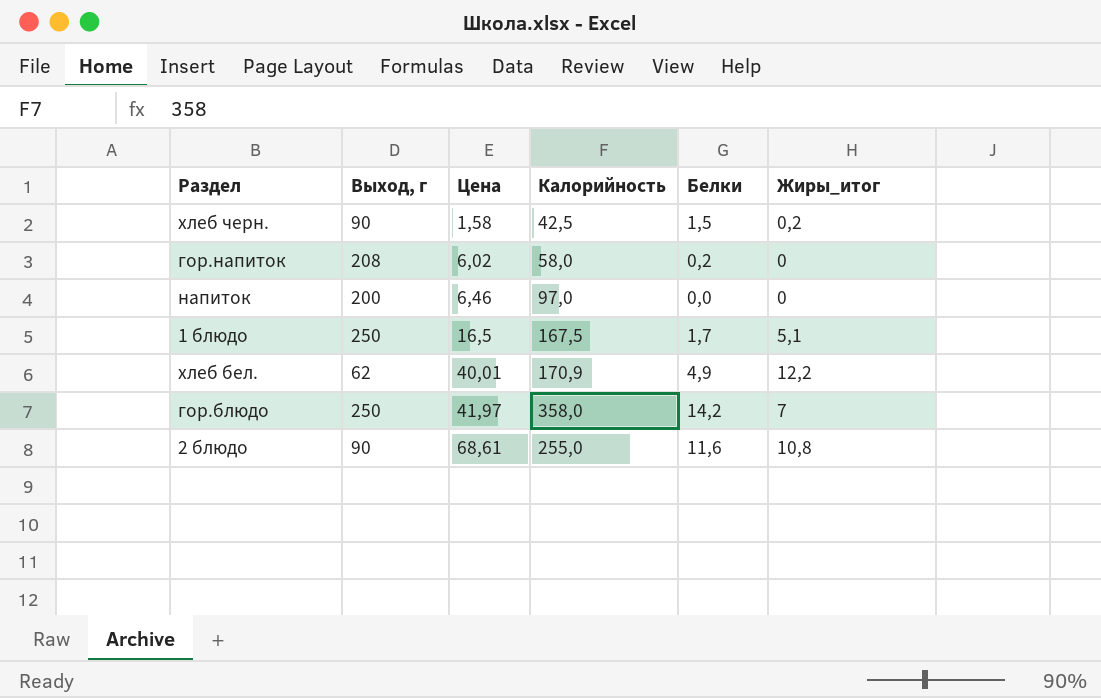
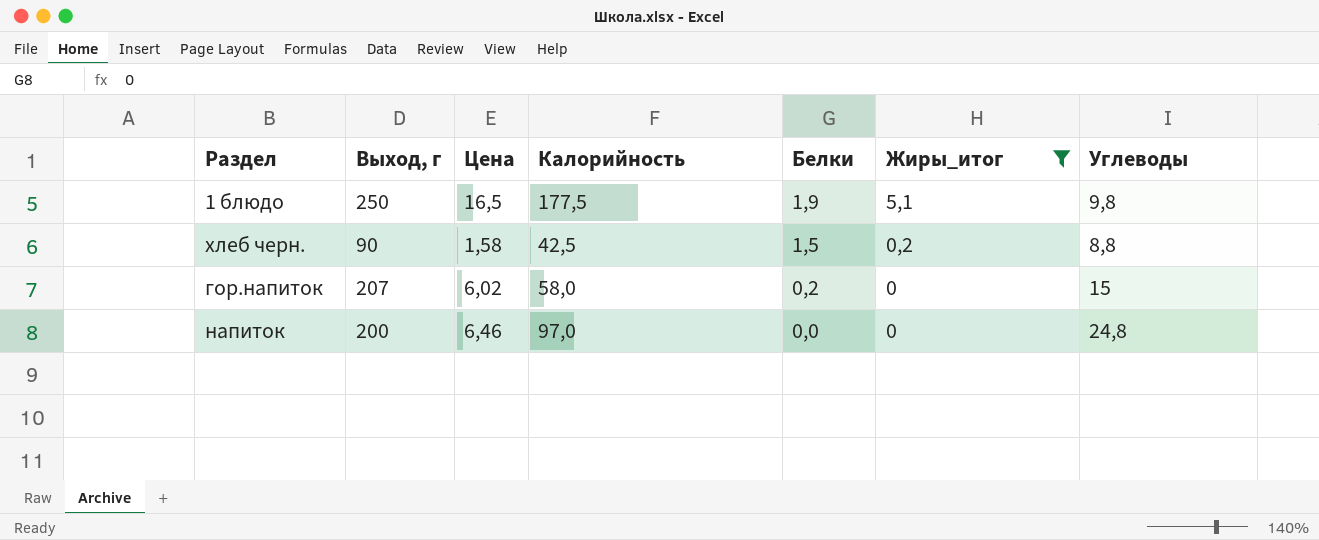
filter: none -> Жиры_итог <= 5,1
row order: Цена ascending -> Белки descending
column Углеводы | position: none -> 7
1 блюдо | Калорийность: 167,5 -> 177,5
1 блюдо | Белки: 1,7 -> 1,9
гор.напиток | Выход, г: 208 -> 207

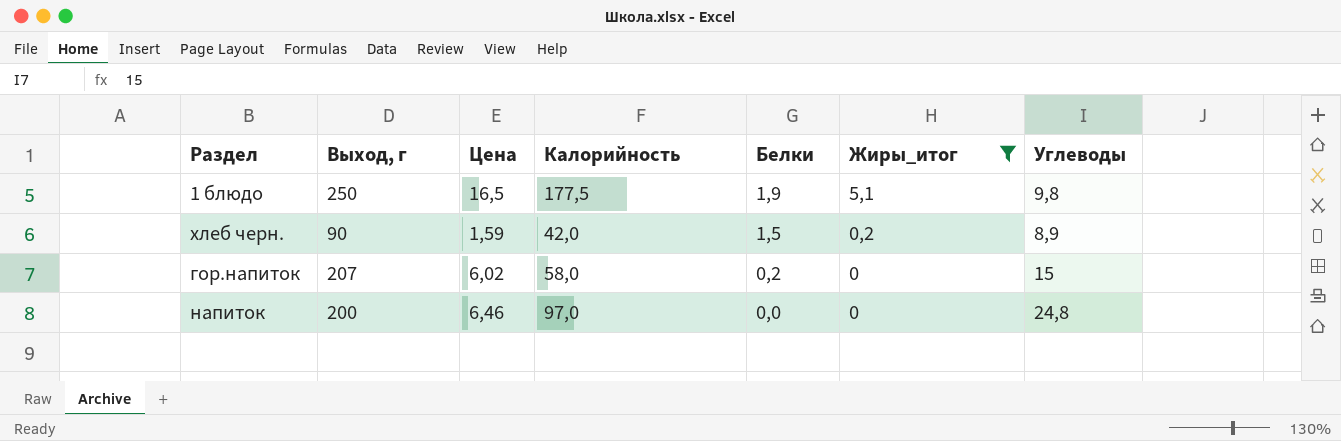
хлеб черн. | Цена: 1,58 -> 1,59
хлеб черн. | Калорийность: 42,5 -> 42,0
хлеб черн. | Углеводы: 8,8 -> 8,9

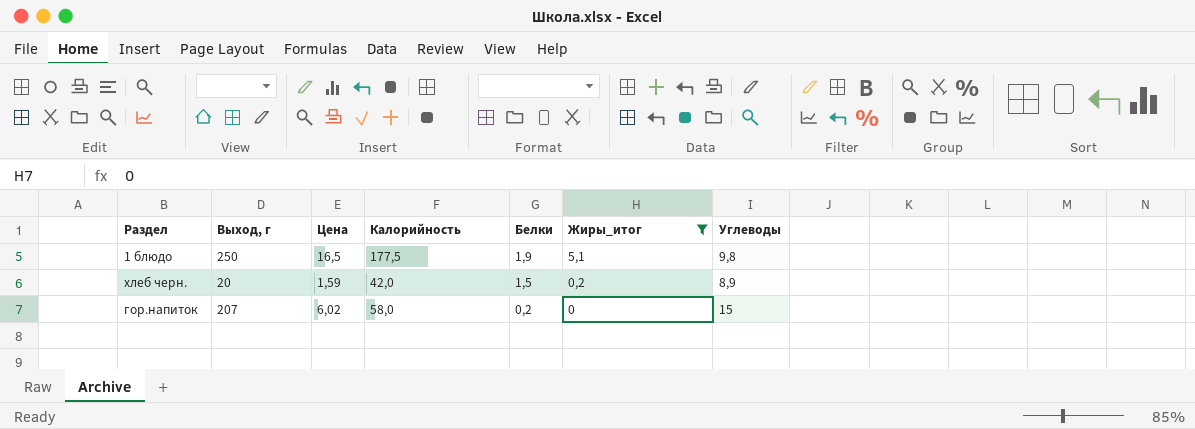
row напиток: 200 | 6,46 | 97,0 | 0,0 | 0 | 24,8 -> none
хлеб черн. | Выход, г: 90 -> 20

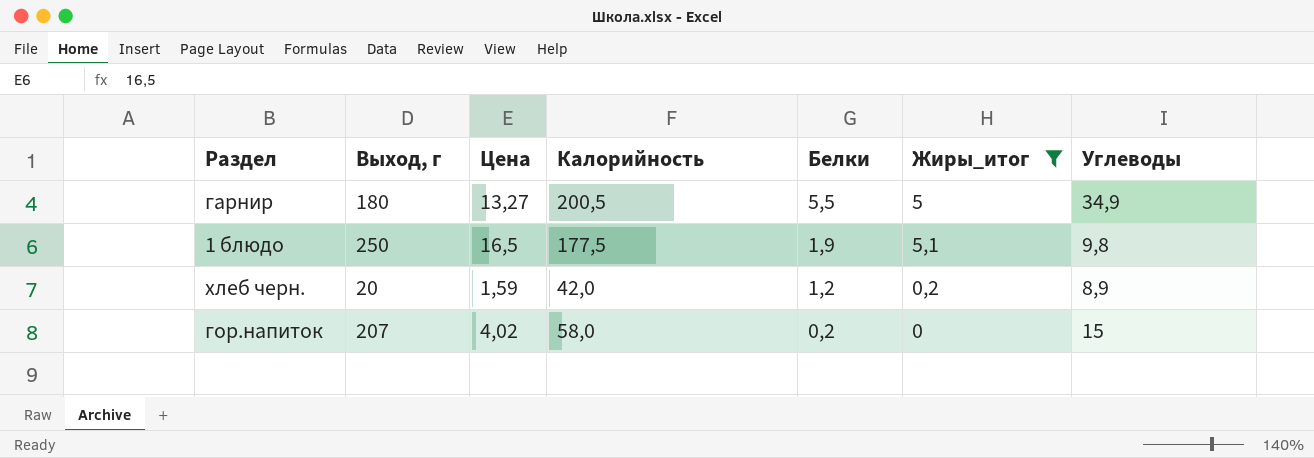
row гарнир: none -> 180 | 13,27 | 200,5 | 5,5 | 5 | 34,9
хлеб черн. | Белки: 1,5 -> 1,2
гор.напиток | Цена: 6,02 -> 4,02

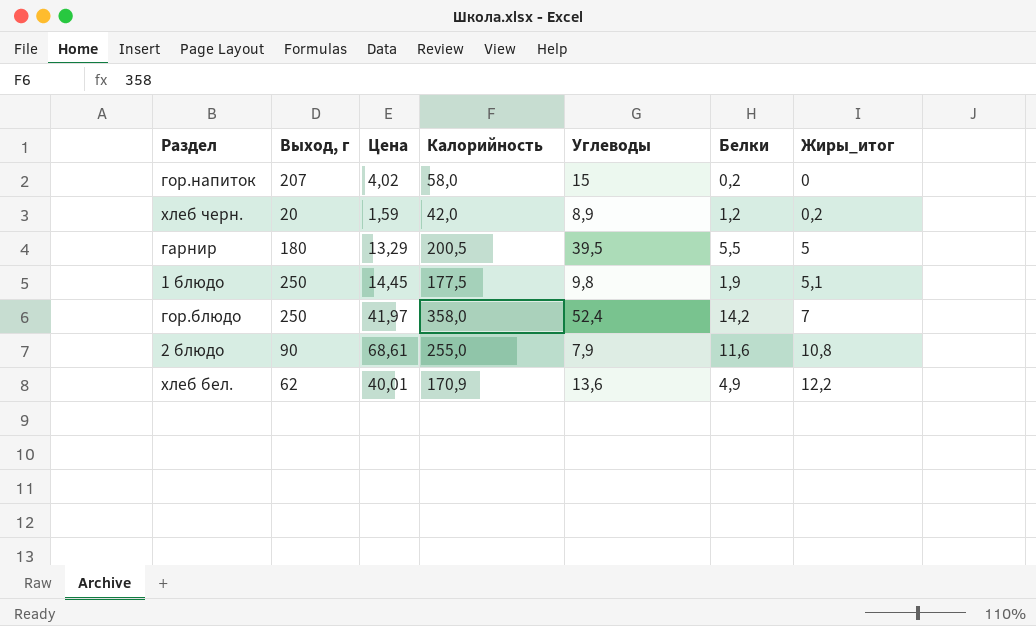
filter: Жиры_итог <= 5,1 -> none
row order: Белки descending -> Жиры_итог ascending
column Углеводы | position: 7 -> 5
гарнир | Цена: 13,27 -> 13,29
гарнир | Углеводы: 34,9 -> 39,5
1 блюдо | Цена: 16,5 -> 14,45

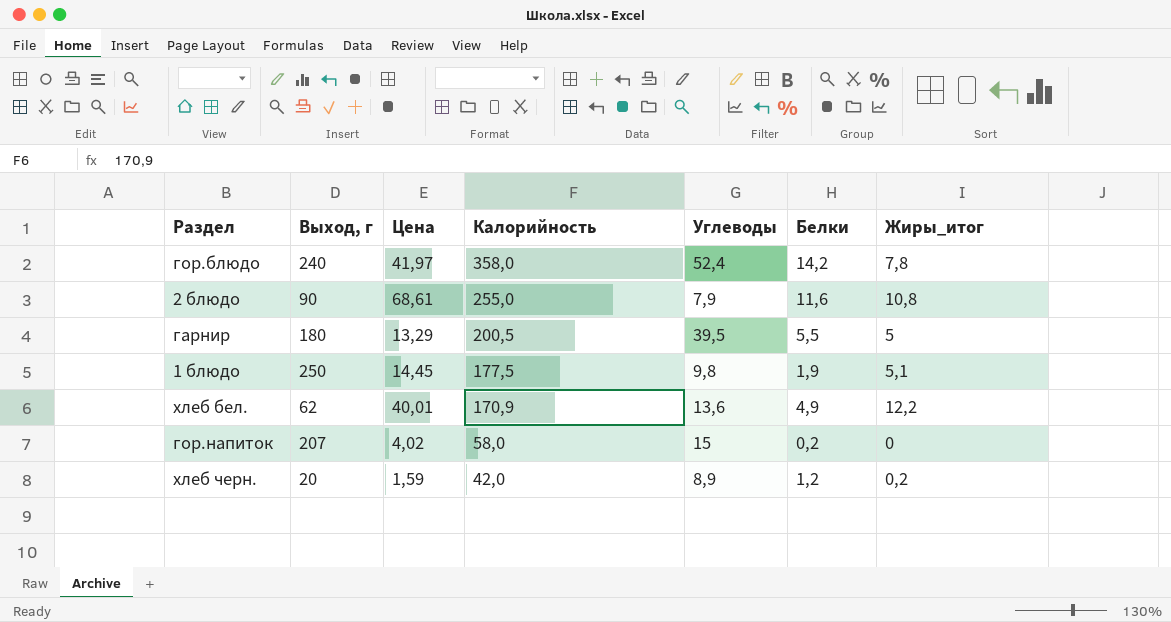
row order: Жиры_итог ascending -> Калорийность descending
гор.блюдо | Выход, г: 250 -> 240
гор.блюдо | Жиры_итог: 7 -> 7,8

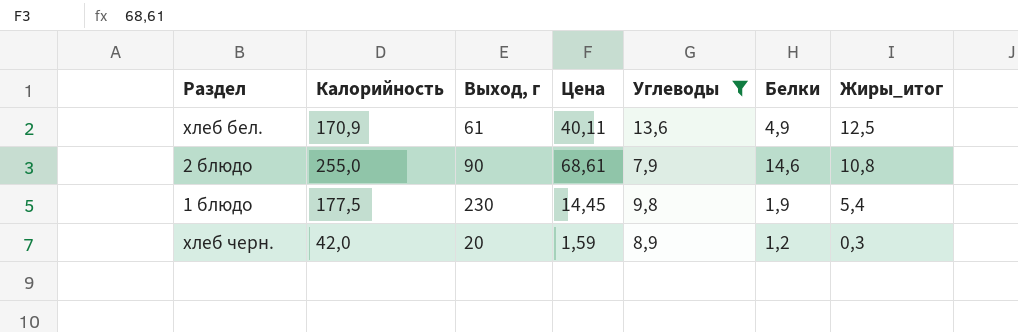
filter: none -> Углеводы <= 13,6
row order: Калорийность descending -> Жиры_итог descending
column Калорийность | position: 4 -> 2
хлеб бел. | Выход, г: 62 -> 61
хлеб бел. | Цена: 40,01 -> 40,11
хлеб бел. | Жиры_итог: 12,2 -> 12,5
2 блюдо | Белки: 11,6 -> 14,6
1 блюдо | Выход, г: 250 -> 230
1 блюдо | Жиры_итог: 5,1 -> 5,4
хлеб черн. | Жиры_итог: 0,2 -> 0,3

